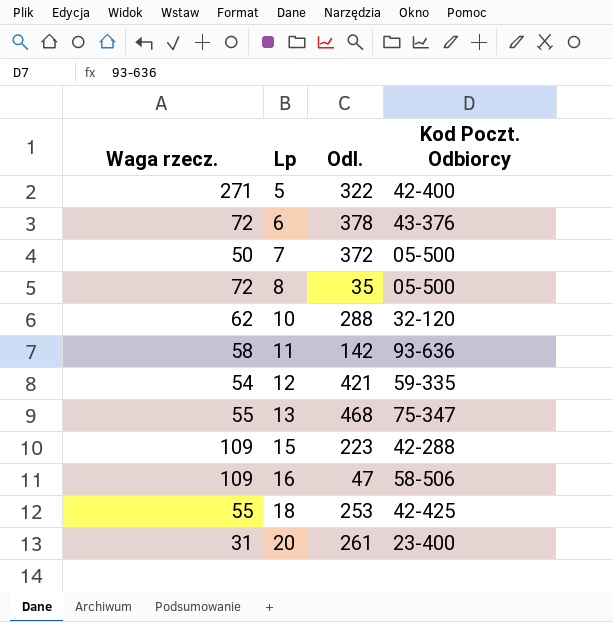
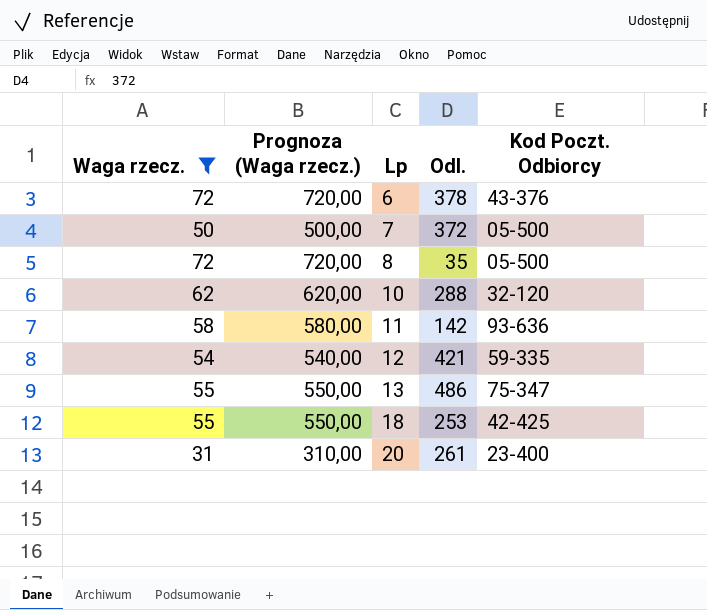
filter: none -> Waga rzecz. <= 72
column Prognoza (Waga rzecz.) | formula: none -> [Waga rzecz.] * 10
13 | Odl.: 468 -> 486

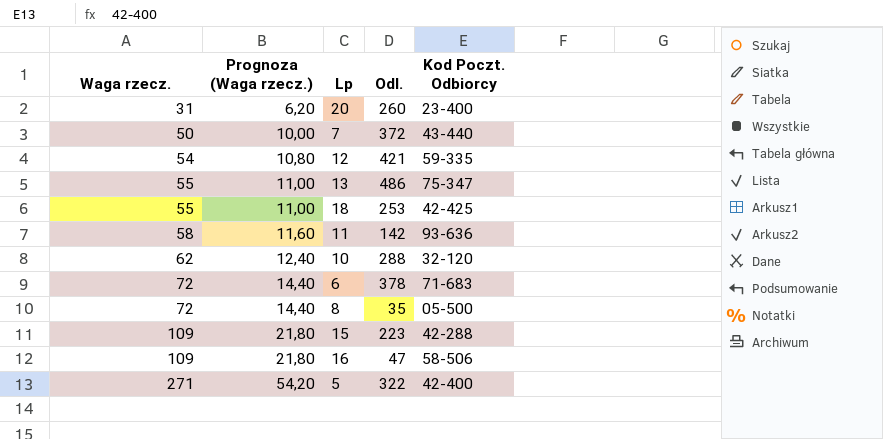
filter: Waga rzecz. <= 72 -> none
row order: Lp ascending -> Waga rzecz. ascending
column Prognoza (Waga rzecz.) | formula: [Waga rzecz.] * 10 -> [Waga rzecz.] * 0,2
20 | Odl.: 261 -> 260
7 | Kod Poczt. Odbiorcy: 05-500 -> 43-440
6 | Kod Poczt. Odbiorcy: 43-376 -> 71-683

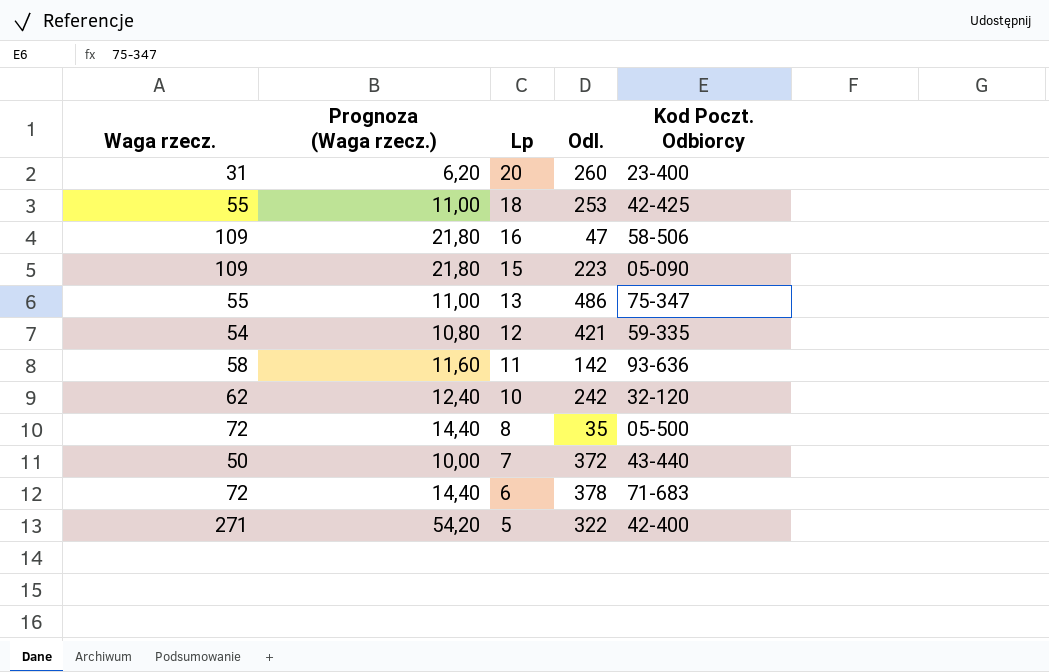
row order: Waga rzecz. ascending -> Lp descending
15 | Kod Poczt. Odbiorcy: 42-288 -> 05-090
10 | Odl.: 288 -> 242

